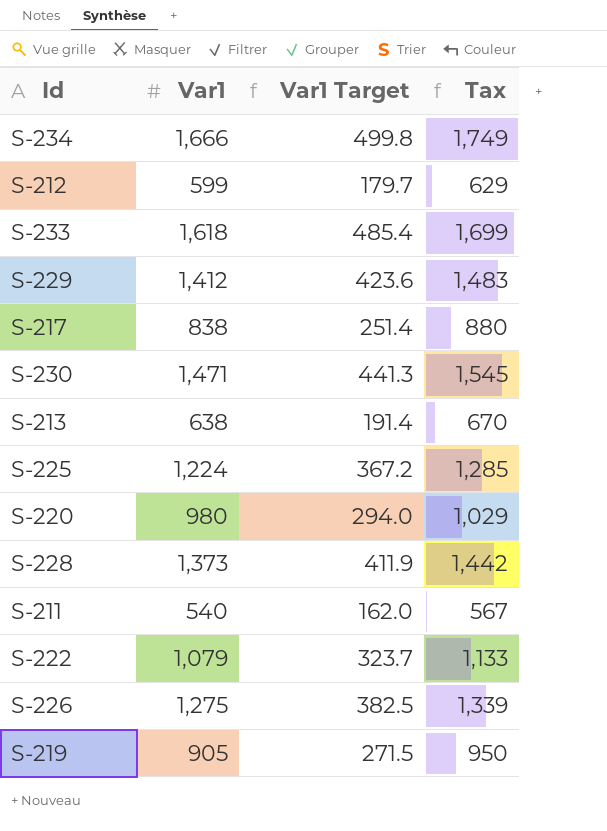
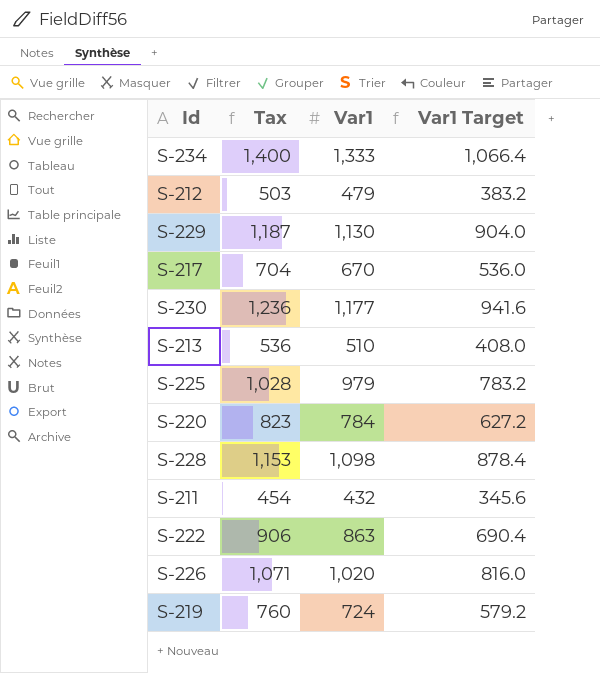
column Tax | position: 4 -> 2
column Var1 Target | formula: [Var1] * 0.3 -> [Var1] * 0.8
row S-233: 1,618 | 485.4 | 1,699 -> none
S-234 | Tax: 1,749 -> 1,400
S-234 | Var1: 1,666 -> 1,333
S-212 | Tax: 629 -> 503
S-212 | Var1: 599 -> 479
S-229 | Tax: 1,483 -> 1,187
S-229 | Var1: 1,412 -> 1,130
S-217 | Tax: 880 -> 704
S-217 | Var1: 838 -> 670
S-230 | Tax: 1,545 -> 1,236
S-230 | Var1: 1,471 -> 1,177
S-213 | Tax: 670 -> 536
S-213 | Var1: 638 -> 510
S-225 | Tax: 1,285 -> 1,028
S-225 | Var1: 1,224 -> 979
S-220 | Tax: 1,029 -> 823
S-220 | Var1: 980 -> 784
S-228 | Tax: 1,442 -> 1,153
S-228 | Var1: 1,373 -> 1,098
S-211 | Tax: 567 -> 454
S-211 | Var1: 540 -> 432
S-222 | Tax: 1,133 -> 906
S-222 | Var1: 1,079 -> 863
S-226 | Tax: 1,339 -> 1,071
S-226 | Var1: 1,275 -> 1,020
S-219 | Tax: 950 -> 760
S-219 | Var1: 905 -> 724

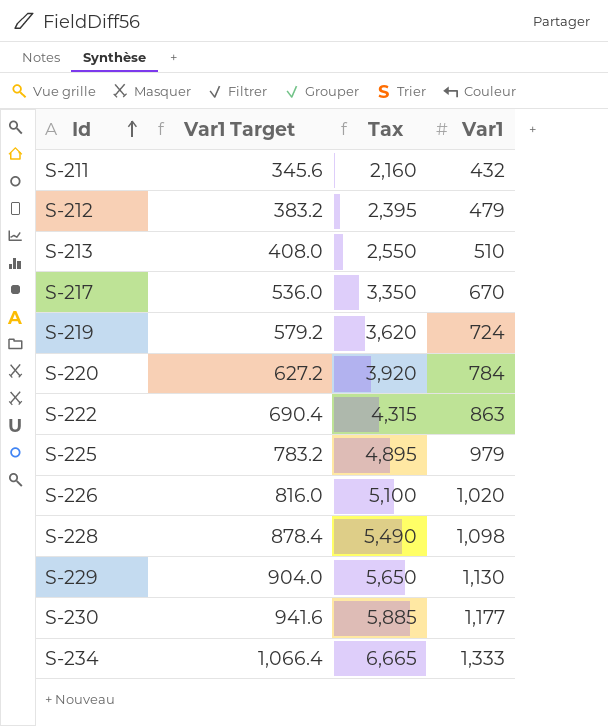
row order: none -> Id ascending
column Var1 Target | position: 4 -> 2
column Tax | formula: [Var1] * 1.05 -> [Var1] * 5

